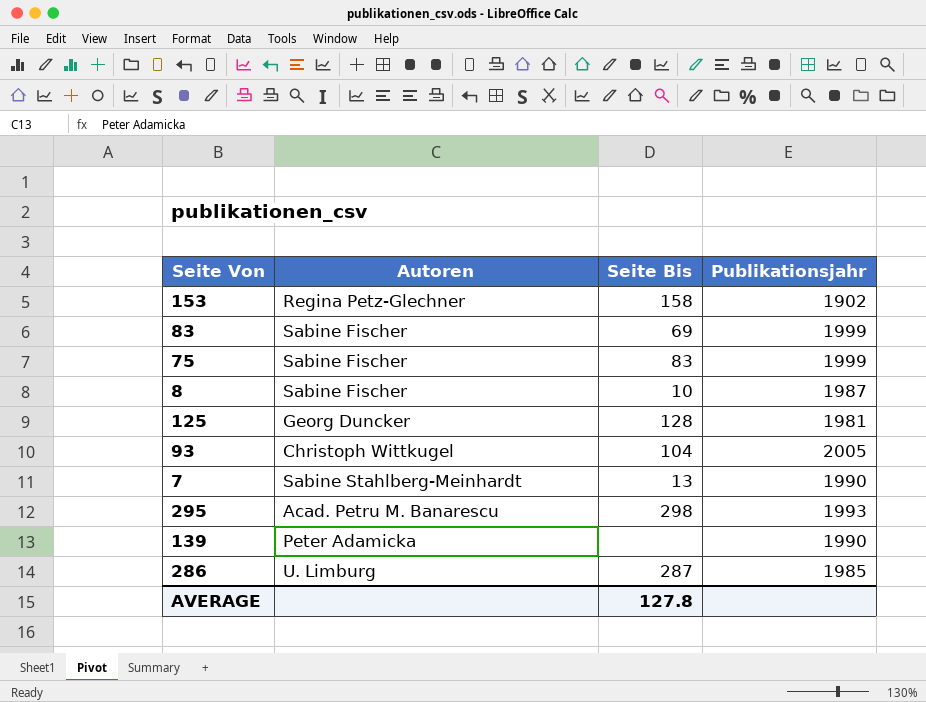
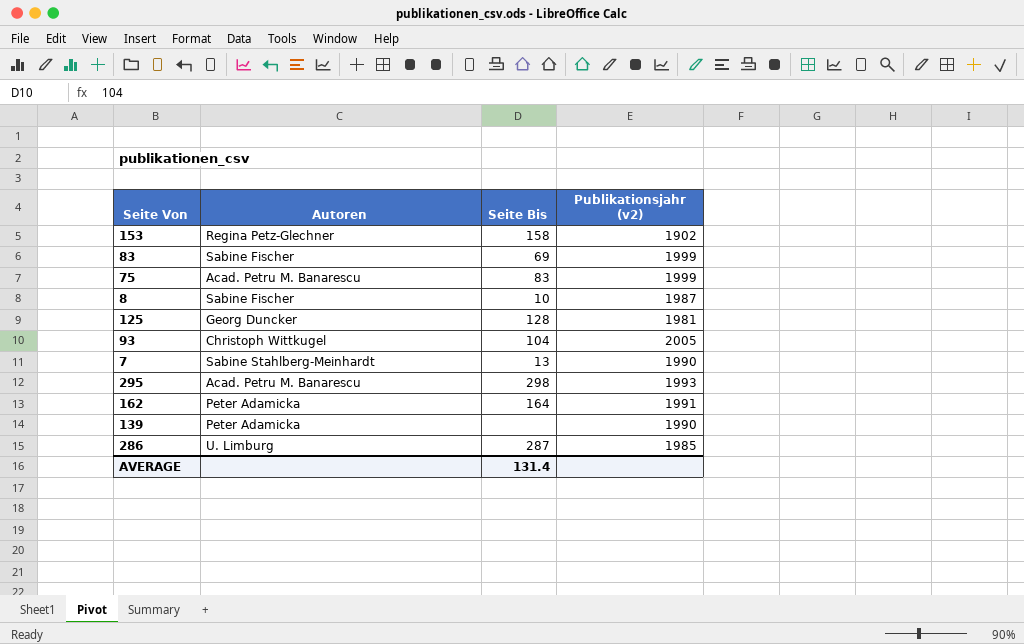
column name: Publikationsjahr -> Publikationsjahr (v2)
75 | Autoren: Sabine Fischer -> Acad. Petru M. Banarescu
row 162: none -> Peter Adamicka | 164 | 1991
AVERAGE | Seite Bis: 127.8 -> 131.4

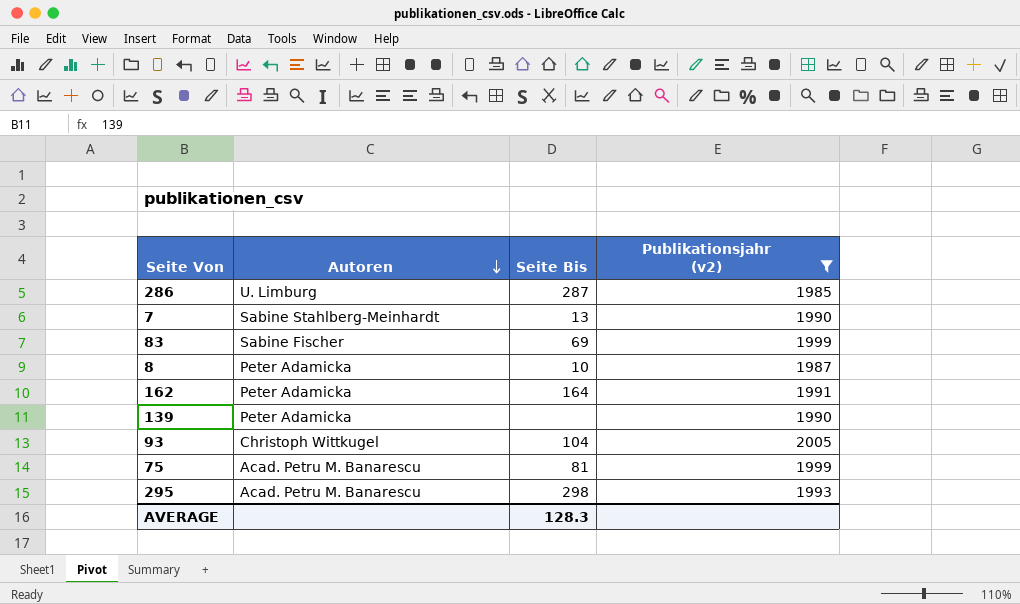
filter: none -> Publikationsjahr (v2) >= 1985
row order: none -> Autoren descending
8 | Autoren: Sabine Fischer -> Peter Adamicka
75 | Seite Bis: 83 -> 81
AVERAGE | Seite Bis: 131.4 -> 128.3

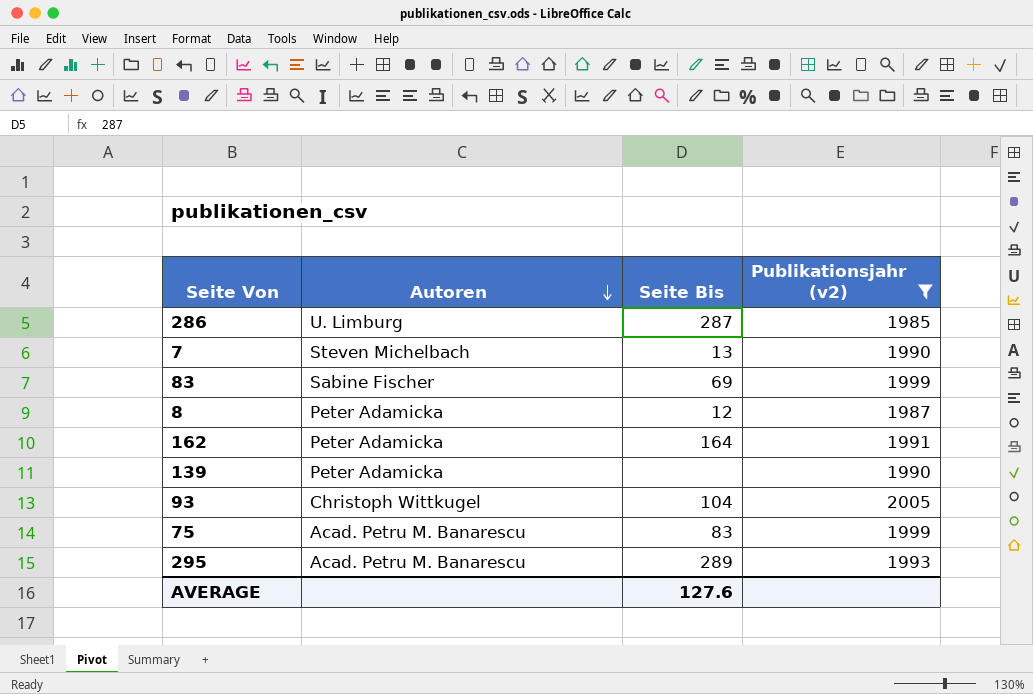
7 | Autoren: Sabine Stahlberg-Meinhardt -> Steven Michelbach
8 | Seite Bis: 10 -> 12
75 | Seite Bis: 81 -> 83
295 | Seite Bis: 298 -> 289
AVERAGE | Seite Bis: 128.3 -> 127.6

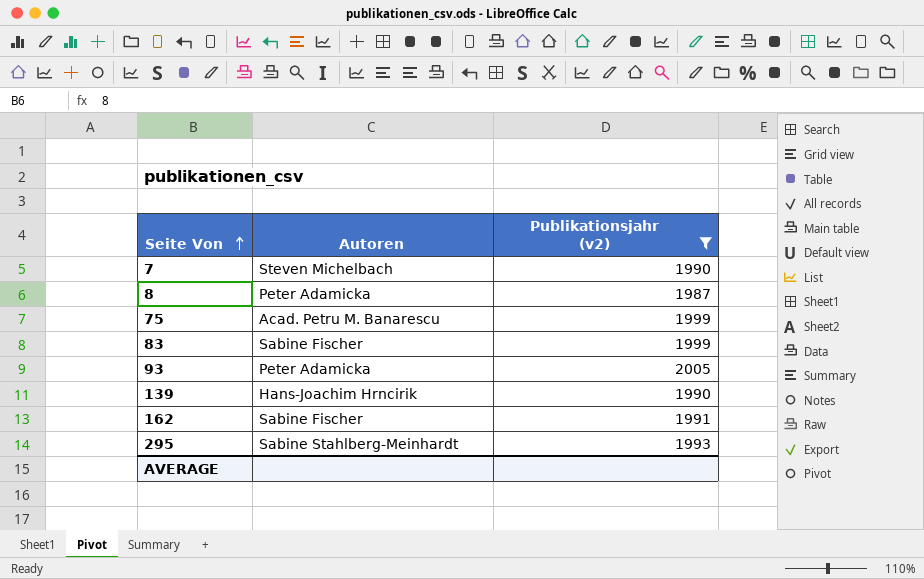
row order: Autoren descending -> Seite Von ascending
column Seite Bis | position: 3 -> none
row 286: U. Limburg | 287 | 1985 -> none
93 | Autoren: Christoph Wittkugel -> Peter Adamicka
139 | Autoren: Peter Adamicka -> Hans-Joachim Hrncirik
162 | Autoren: Peter Adamicka -> Sabine Fischer
295 | Autoren: Acad. Petru M. Banarescu -> Sabine Stahlberg-Meinhardt

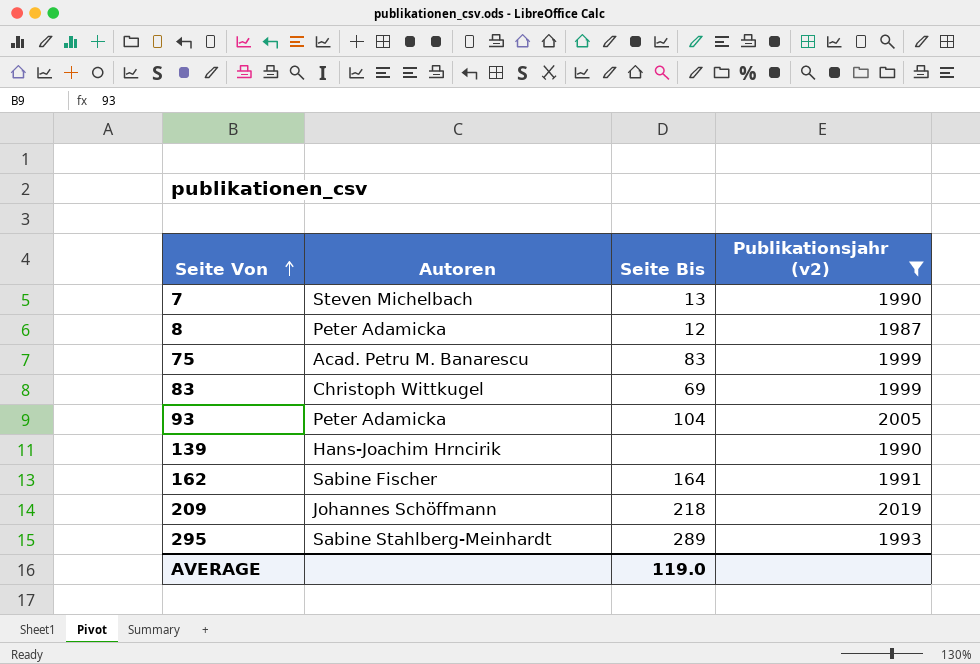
column Seite Bis | position: none -> 3
83 | Autoren: Sabine Fischer -> Christoph Wittkugel
row 209: none -> Johannes Schöffmann | 218 | 2019

